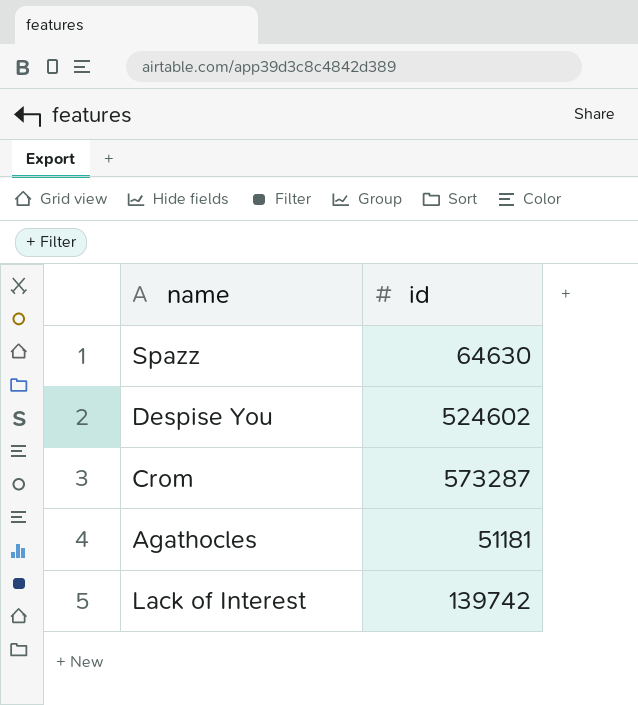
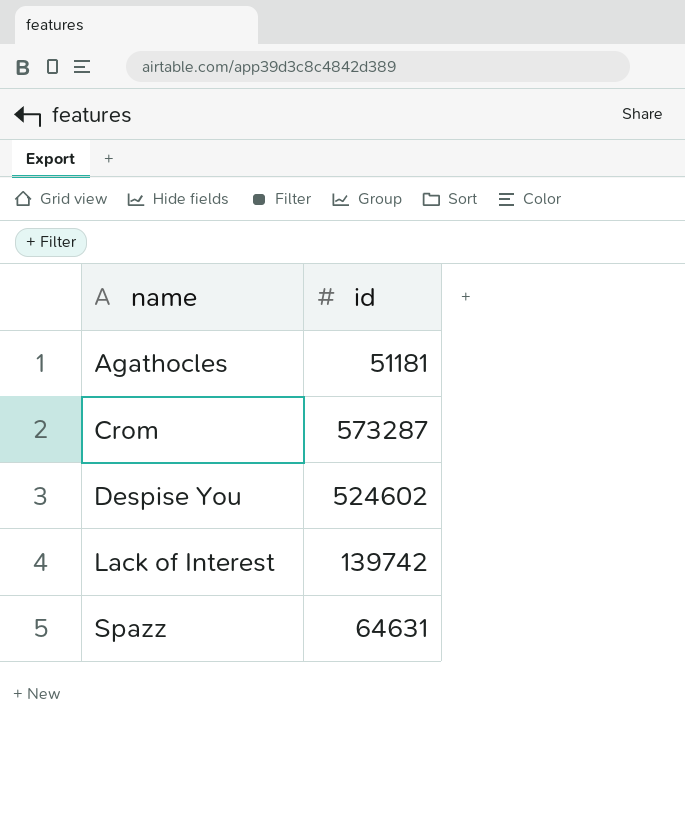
row order: none -> name ascending
Spazz | id: 64630 -> 64631

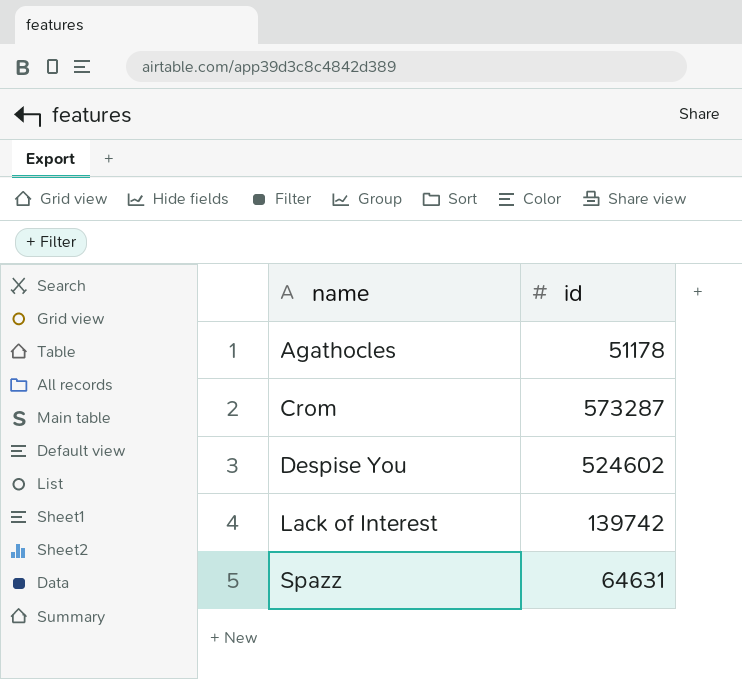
Agathocles | id: 51181 -> 51178

